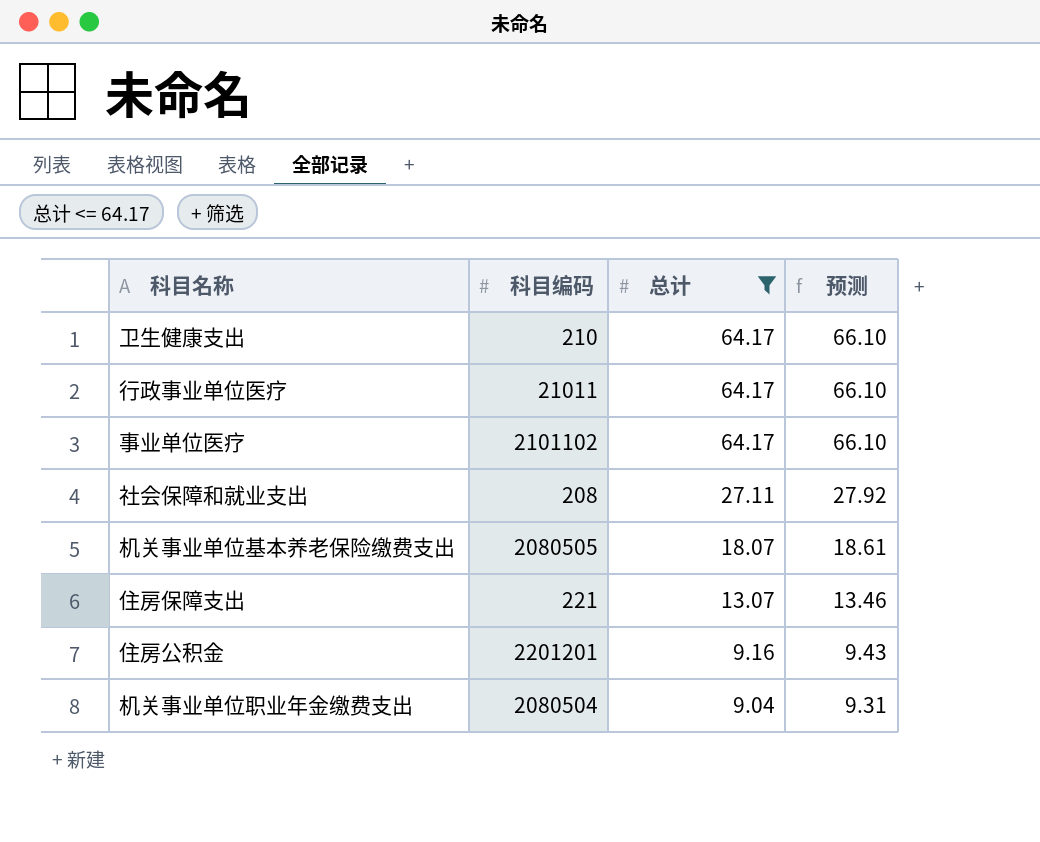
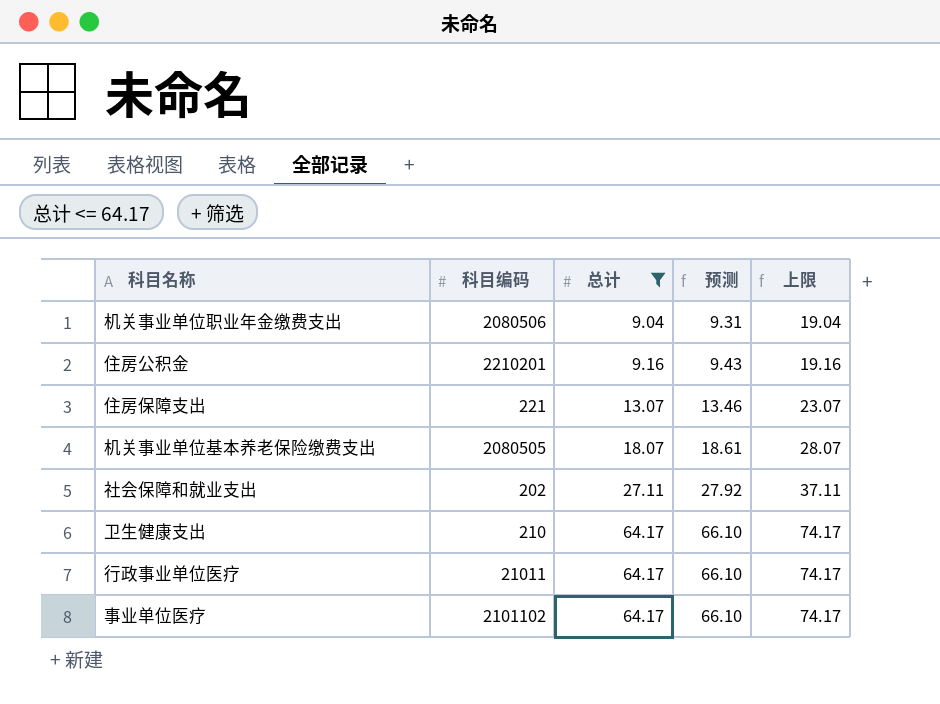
row order: 总计 descending -> 总计 ascending
column 上限 | formula: none -> [总计] + 10
机关事业单位职业年金缴费支出 | 科目编码: 2080504 -> 2080506
住房公积金 | 科目编码: 2201201 -> 2210201
社会保障和就业支出 | 科目编码: 208 -> 202

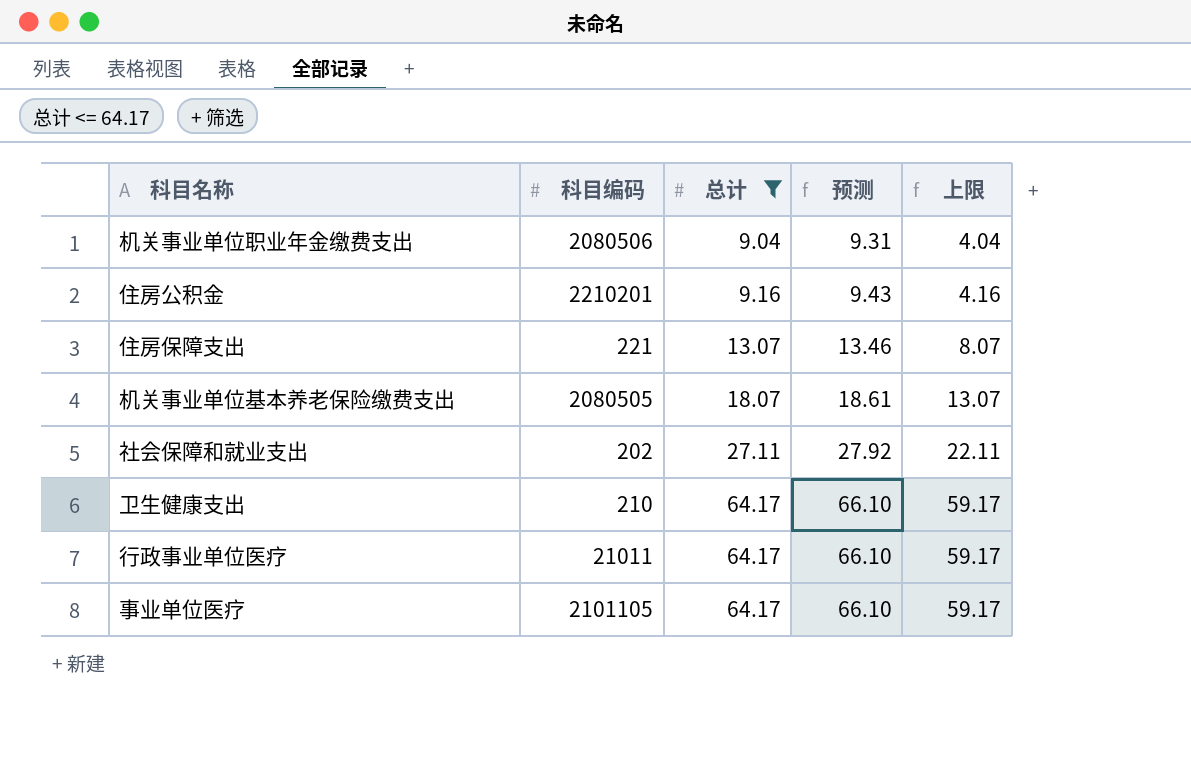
column 上限 | formula: [总计] + 10 -> [总计] - 5
事业单位医疗 | 科目编码: 2101102 -> 2101105

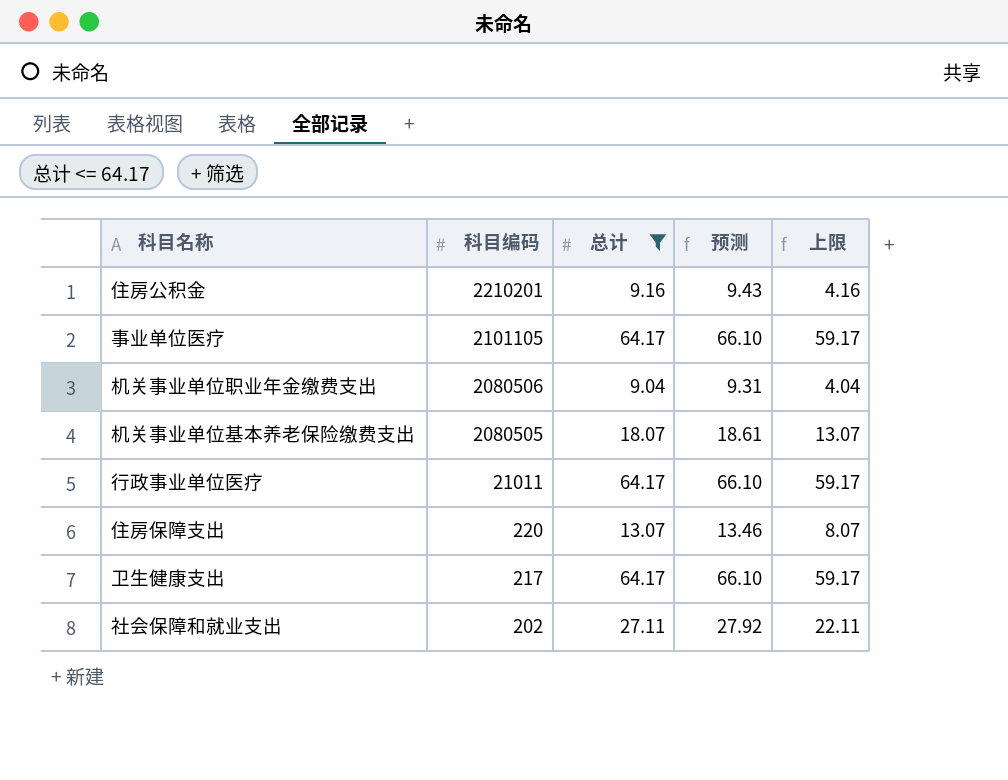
row order: 总计 ascending -> 科目编码 descending
住房保障支出 | 科目编码: 221 -> 220
卫生健康支出 | 科目编码: 210 -> 217

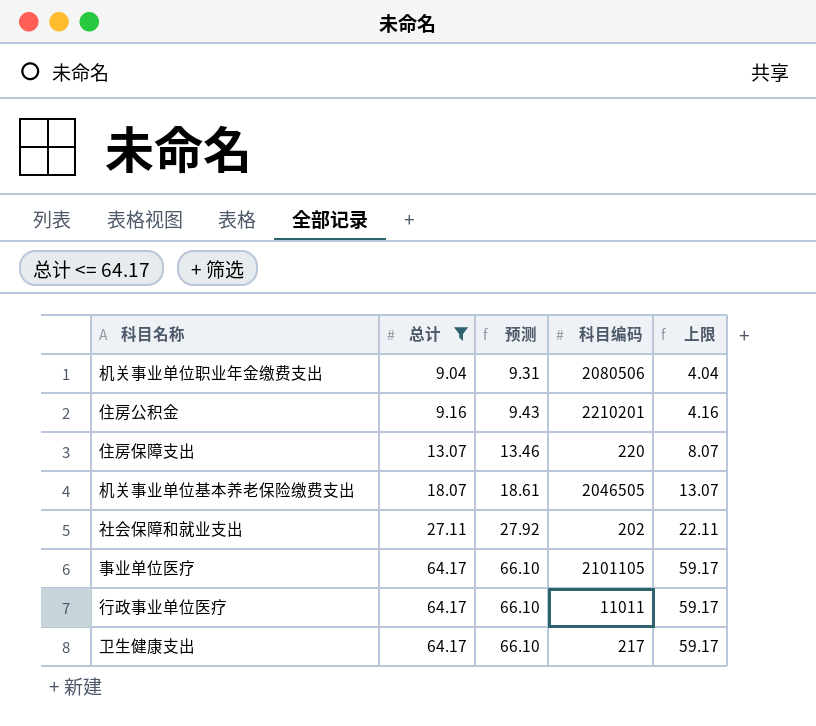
row order: 科目编码 descending -> 总计 ascending
column 科目编码 | position: 2 -> 4
机关事业单位基本养老保险缴费支出 | 科目编码: 2080505 -> 2046505
行政事业单位医疗 | 科目编码: 21011 -> 11011

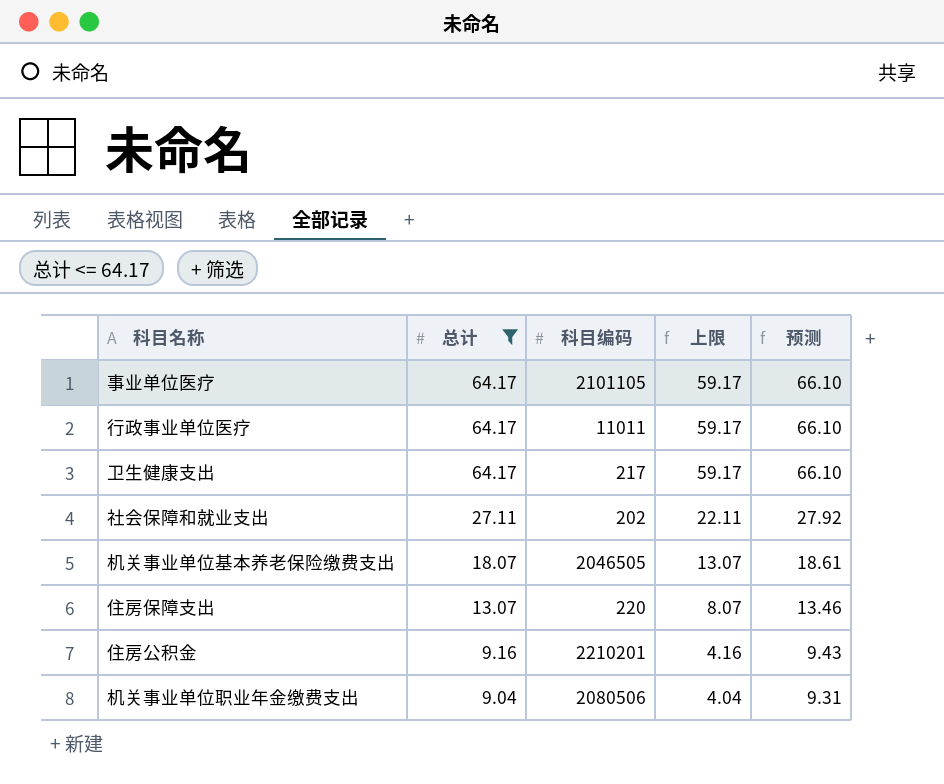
row order: 总计 ascending -> 总计 descending
column 预测 | position: 3 -> 5

